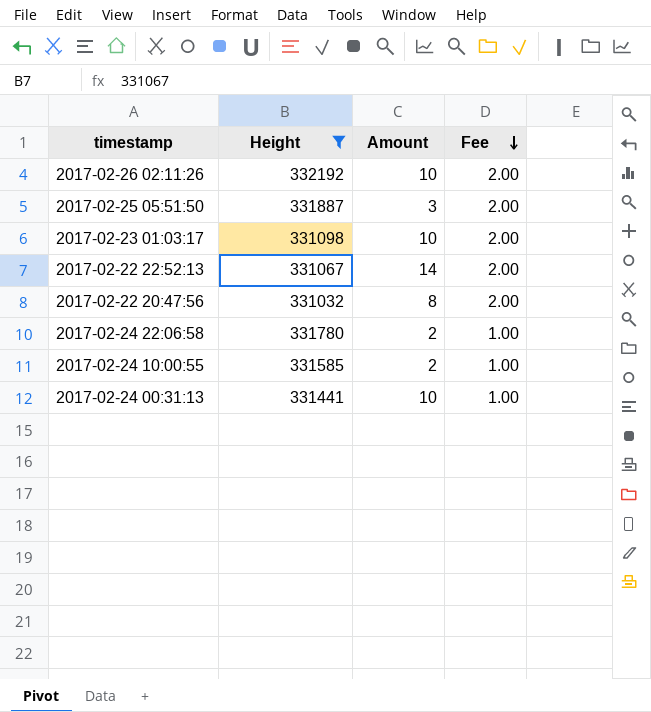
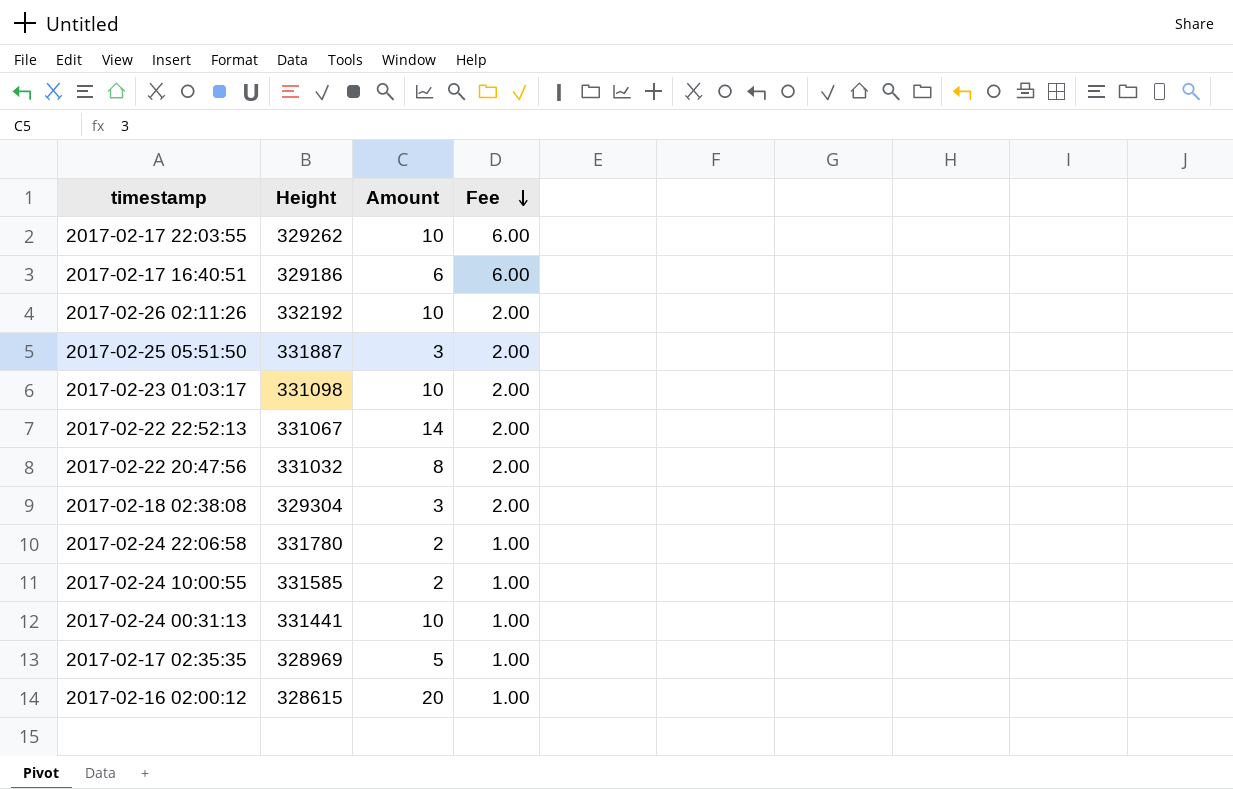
filter: Height >= 331032 -> none

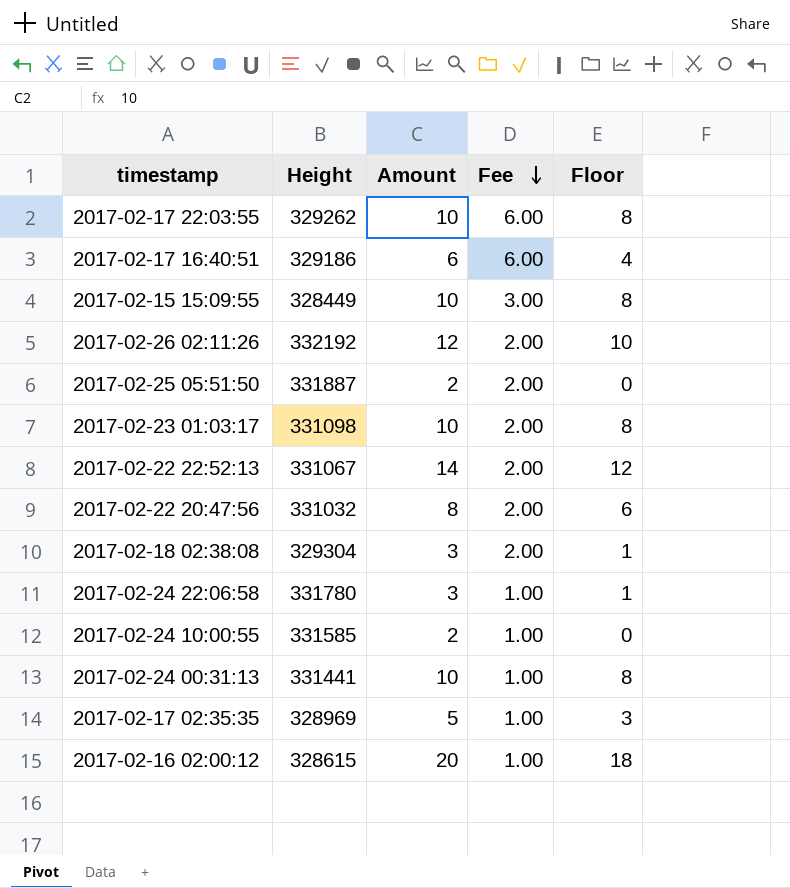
column Floor | formula: none -> [Amount] - 2
row 2017-02-15 15:09:55: none -> 328449 | 10 | 3.00 | 8
2017-02-26 02:11:26 | Amount: 10 -> 12
2017-02-25 05:51:50 | Amount: 3 -> 2
2017-02-24 22:06:58 | Amount: 2 -> 3

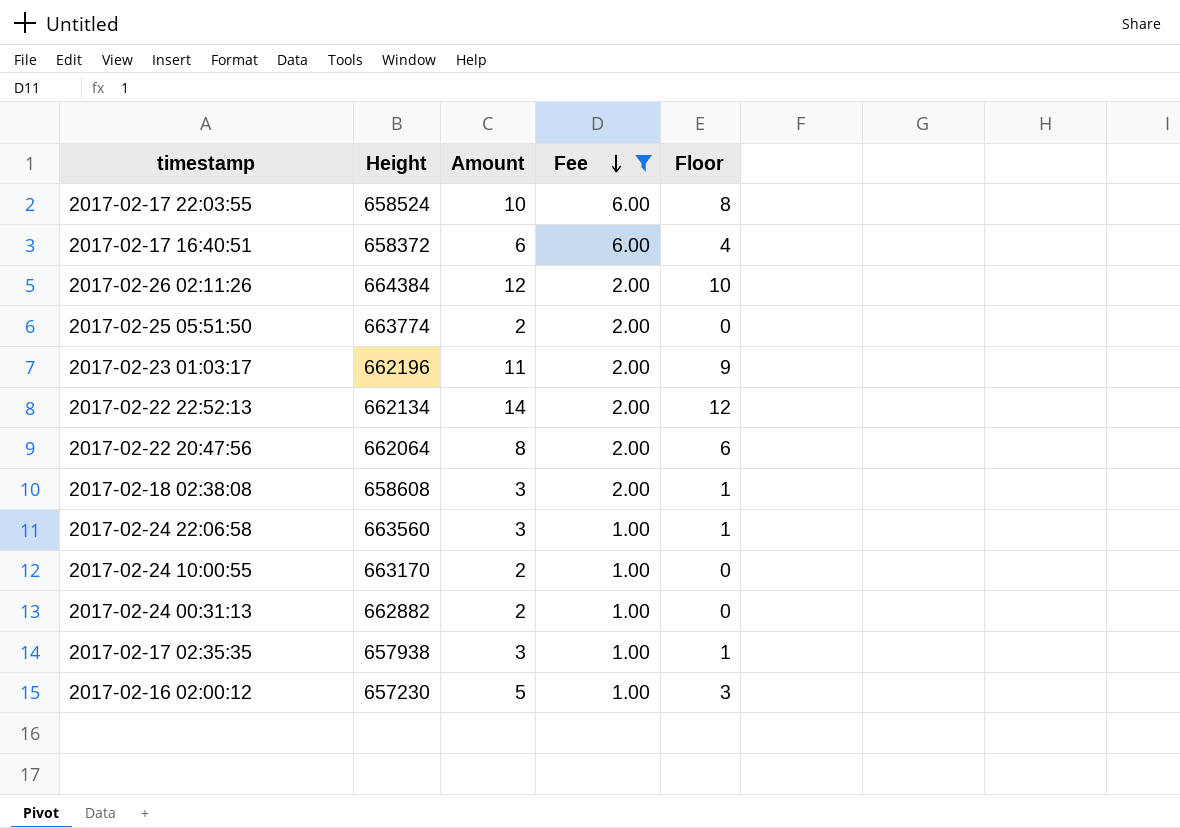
filter: none -> Fee != 3.00
2017-02-17 22:03:55 | Height: 329262 -> 658524
2017-02-17 16:40:51 | Height: 329186 -> 658372
2017-02-26 02:11:26 | Height: 332192 -> 664384
2017-02-25 05:51:50 | Height: 331887 -> 663774
2017-02-23 01:03:17 | Height: 331098 -> 662196
2017-02-23 01:03:17 | Amount: 10 -> 11
2017-02-23 01:03:17 | Floor: 8 -> 9
2017-02-22 22:52:13 | Height: 331067 -> 662134
2017-02-22 20:47:56 | Height: 331032 -> 662064
2017-02-18 02:38:08 | Height: 329304 -> 658608
2017-02-24 22:06:58 | Height: 331780 -> 663560
2017-02-24 10:00:55 | Height: 331585 -> 663170
2017-02-24 00:31:13 | Height: 331441 -> 662882
2017-02-24 00:31:13 | Amount: 10 -> 2
2017-02-24 00:31:13 | Floor: 8 -> 0
2017-02-17 02:35:35 | Height: 328969 -> 657938
2017-02-17 02:35:35 | Amount: 5 -> 3
2017-02-17 02:35:35 | Floor: 3 -> 1
2017-02-16 02:00:12 | Height: 328615 -> 657230
2017-02-16 02:00:12 | Amount: 20 -> 5
2017-02-16 02:00:12 | Floor: 18 -> 3

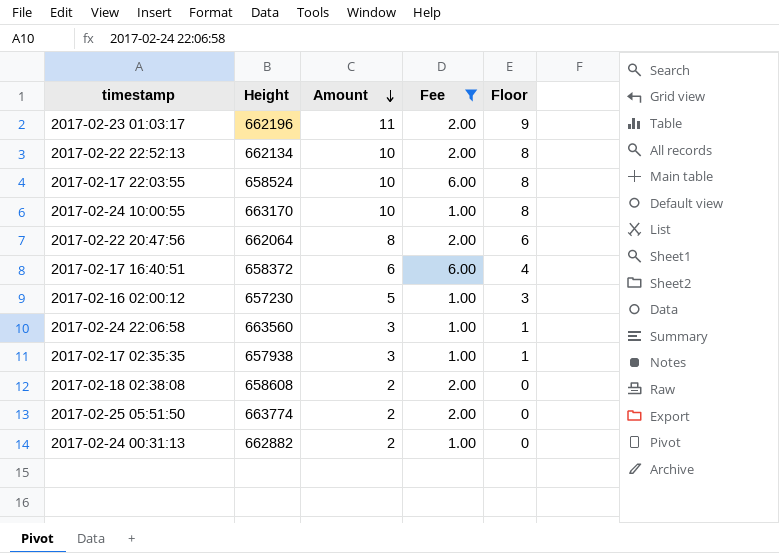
row order: Fee descending -> Amount descending
row 2017-02-26 02:11:26: 664384 | 12 | 2.00 | 10 -> none
2017-02-22 22:52:13 | Amount: 14 -> 10
2017-02-22 22:52:13 | Floor: 12 -> 8
2017-02-24 10:00:55 | Amount: 2 -> 10
2017-02-24 10:00:55 | Floor: 0 -> 8
2017-02-18 02:38:08 | Amount: 3 -> 2
2017-02-18 02:38:08 | Floor: 1 -> 0

